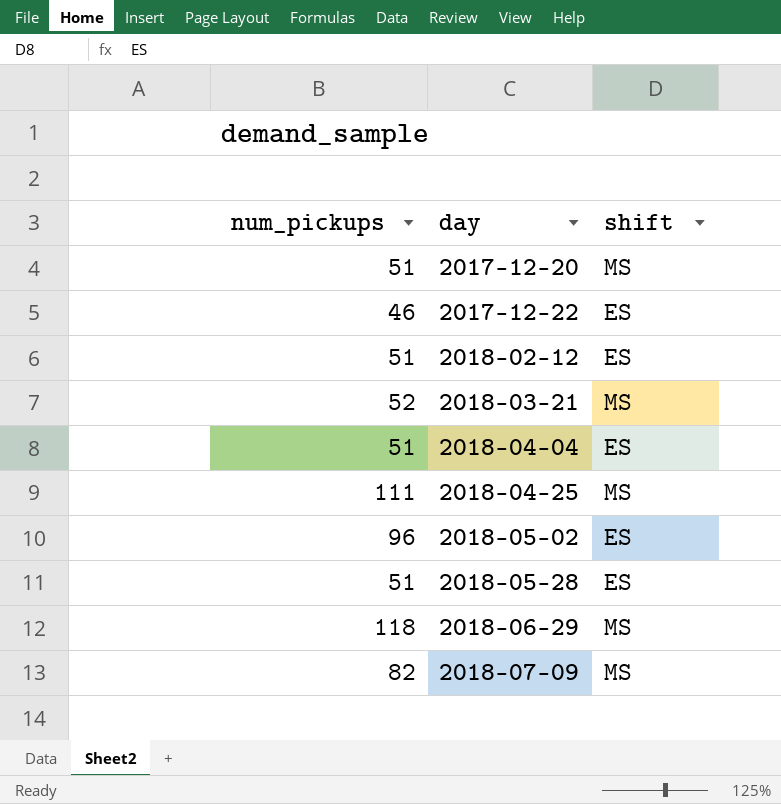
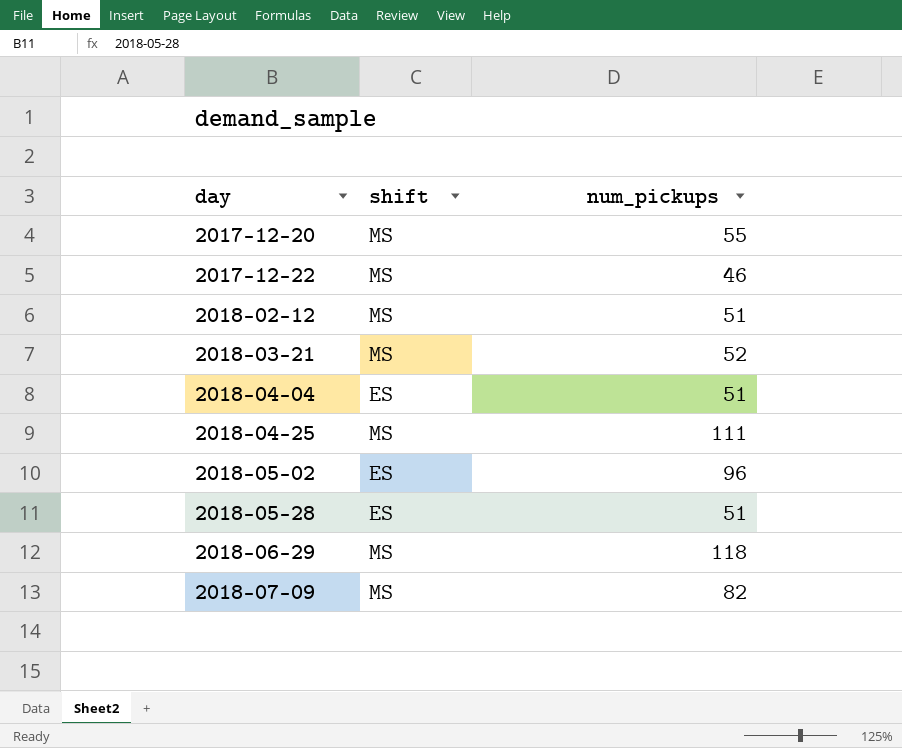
column num_pickups | position: 1 -> 3
2017-12-20 | num_pickups: 51 -> 55
2017-12-22 | shift: ES -> MS
2018-02-12 | shift: ES -> MS

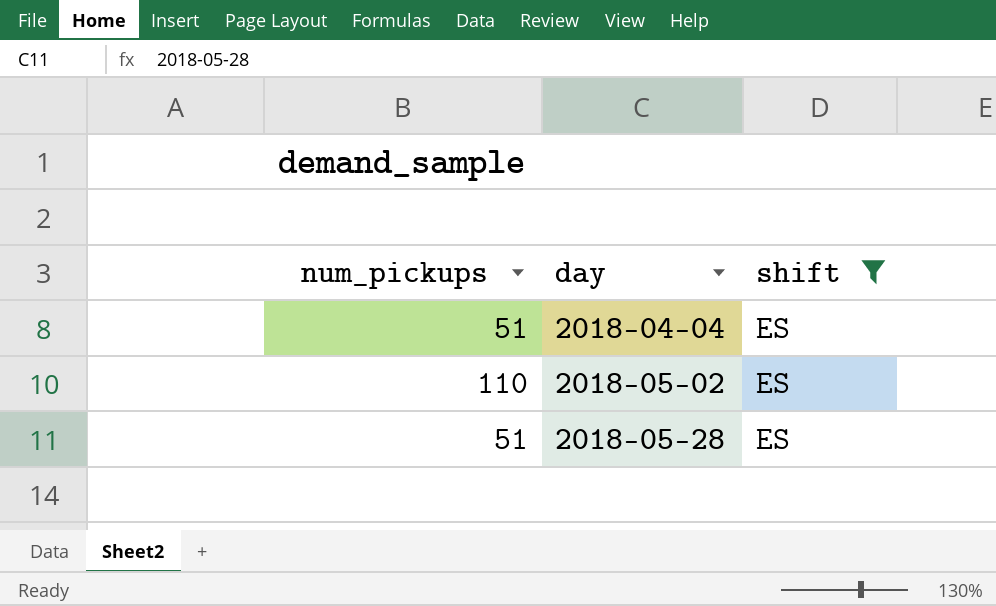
filter: none -> shift = ES
column num_pickups | position: 3 -> 1
2018-05-02 | num_pickups: 96 -> 110

